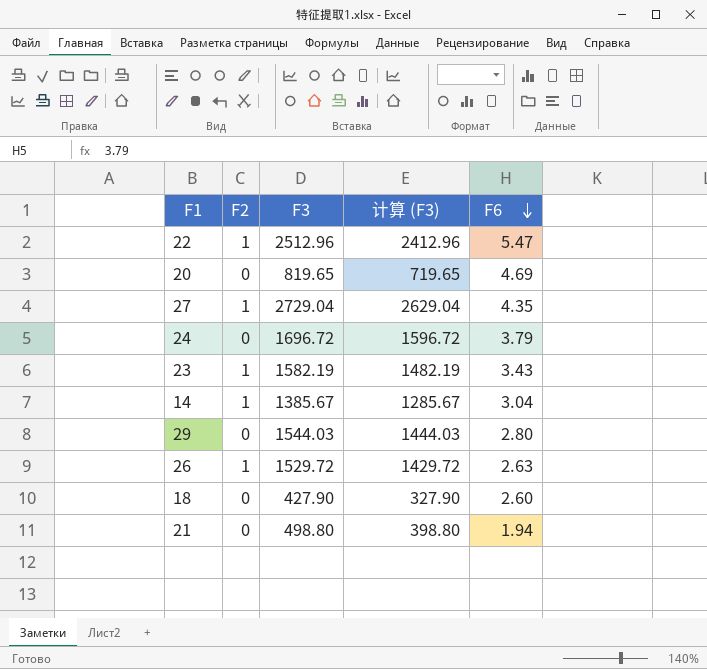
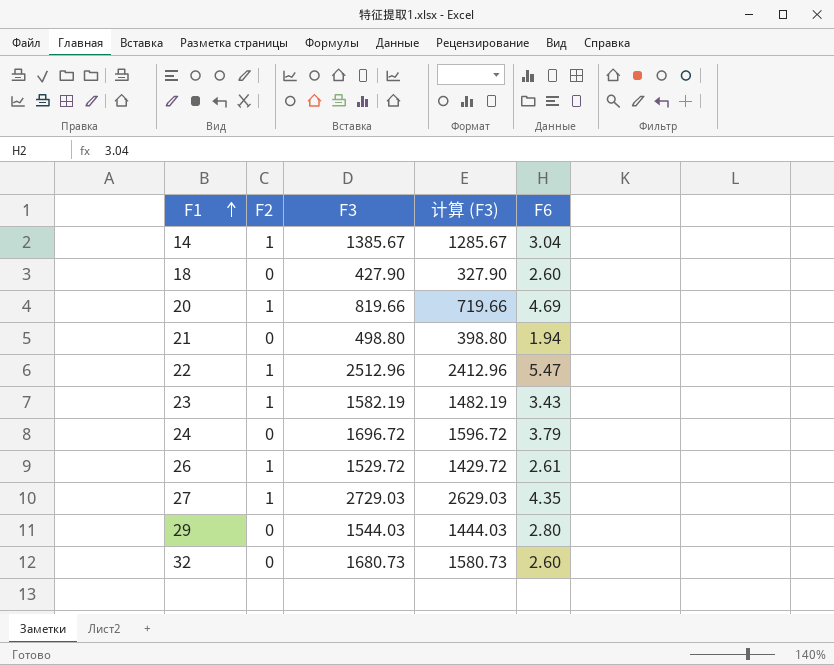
row order: F6 descending -> F1 ascending
20 | F2: 0 -> 1
20 | F3: 819.65 -> 819.66
20 | 计算 (F3): 719.65 -> 719.66
26 | F6: 2.63 -> 2.61
27 | F3: 2729.04 -> 2729.03
27 | 计算 (F3): 2629.04 -> 2629.03
row 32: none -> 0 | 1680.73 | 1580.73 | 2.60

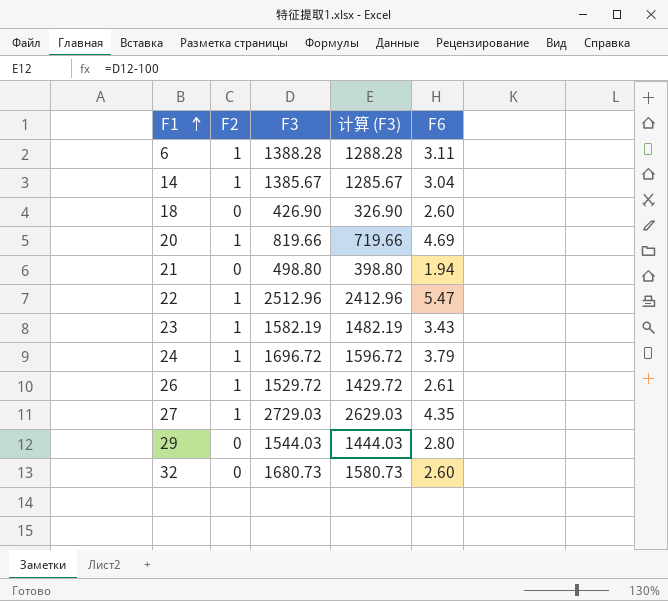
row 6: none -> 1 | 1388.28 | 1288.28 | 3.11
18 | F3: 427.90 -> 426.90
18 | 计算 (F3): 327.90 -> 326.90
24 | F2: 0 -> 1

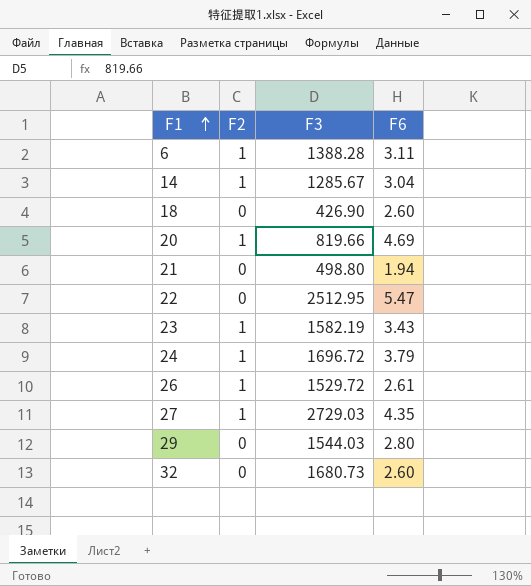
column 计算 (F3) | formula: [F3] - 100 -> none
14 | F3: 1385.67 -> 1285.67
22 | F2: 1 -> 0
22 | F3: 2512.96 -> 2512.95

